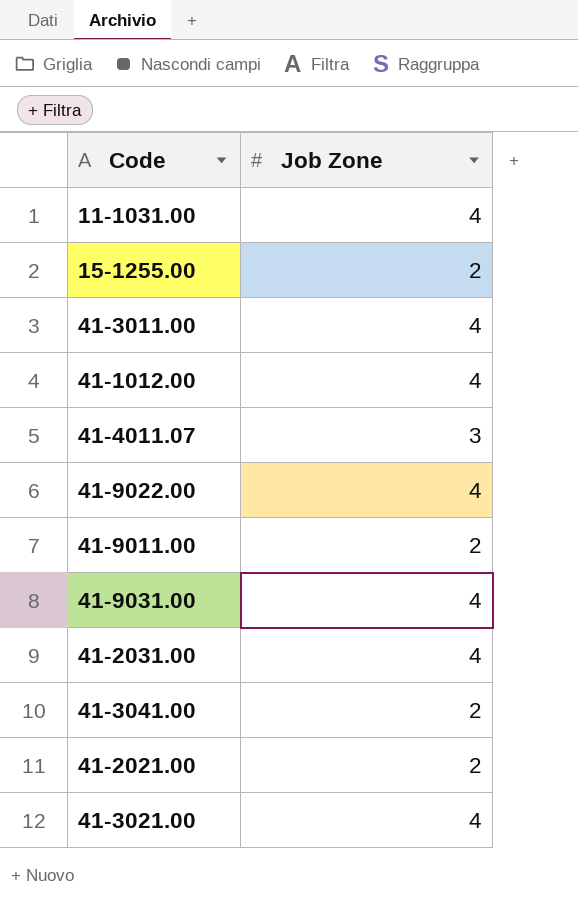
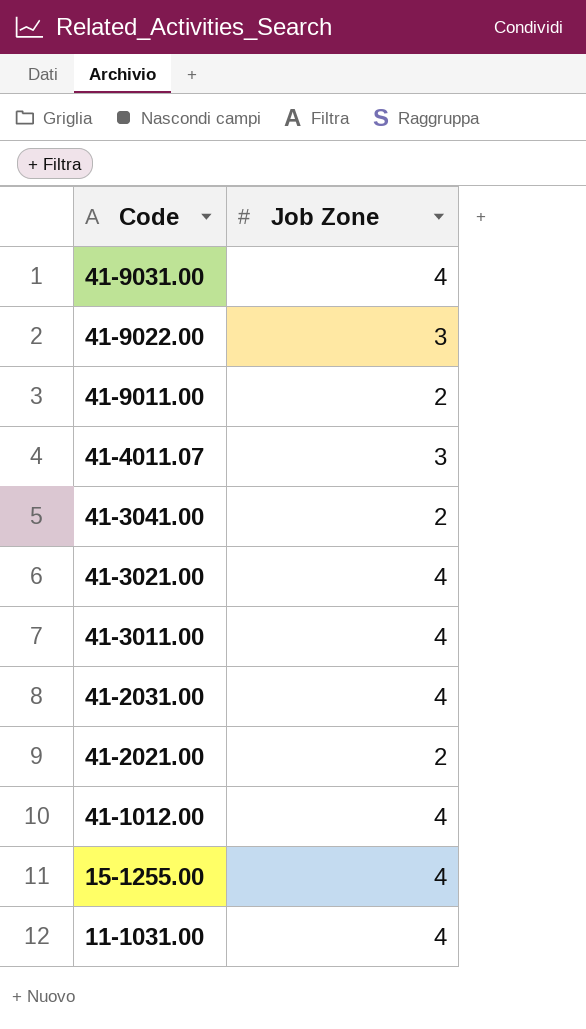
row order: none -> Code descending
41-9022.00 | Job Zone: 4 -> 3
15-1255.00 | Job Zone: 2 -> 4

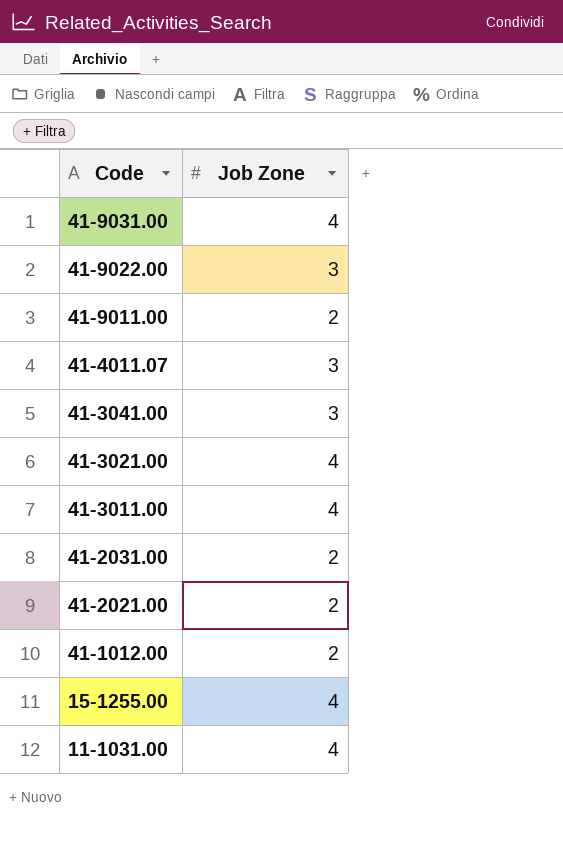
41-3041.00 | Job Zone: 2 -> 3
41-2031.00 | Job Zone: 4 -> 2
41-1012.00 | Job Zone: 4 -> 2

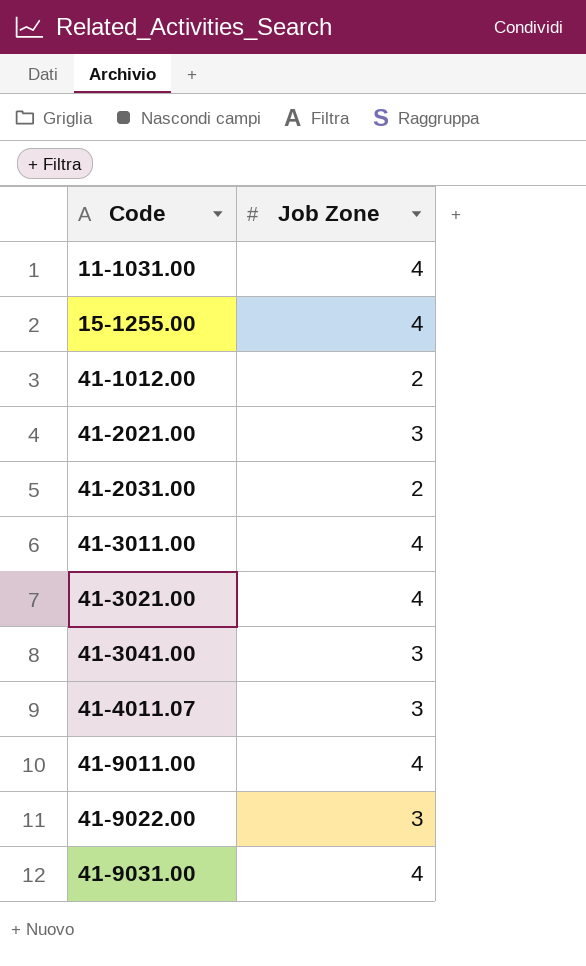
row order: Code descending -> Code ascending
41-2021.00 | Job Zone: 2 -> 3
41-9011.00 | Job Zone: 2 -> 4

